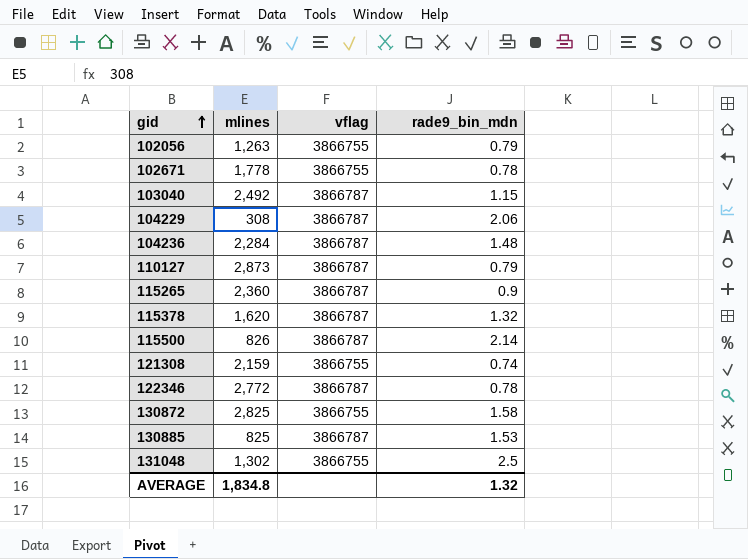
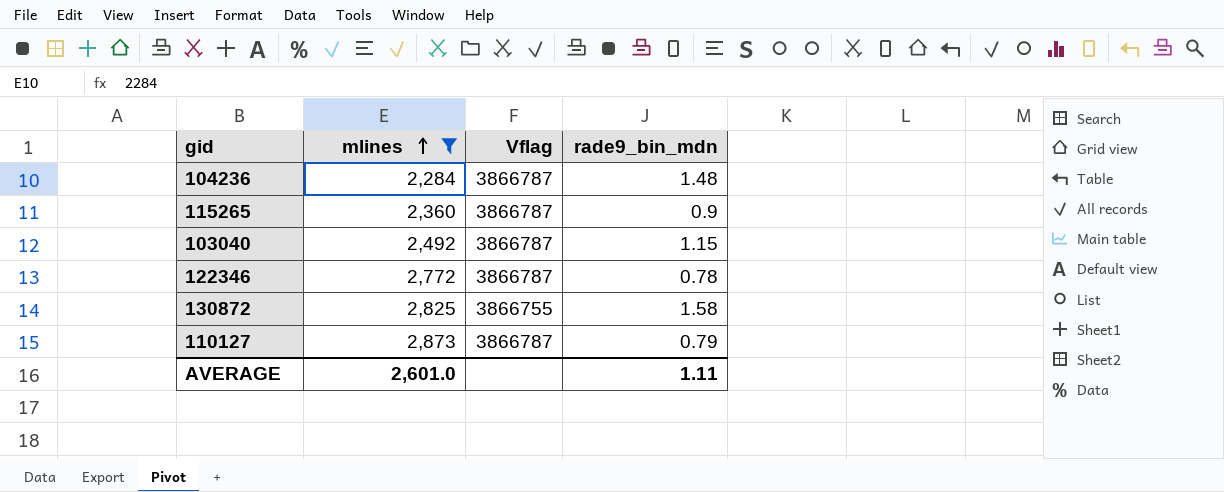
filter: none -> mlines >= 2,284
row order: gid ascending -> mlines ascending
column name: vflag -> Vflag
AVERAGE | mlines: 1,834.8 -> 2,601.0
AVERAGE | rade9_bin_mdn: 1.32 -> 1.11

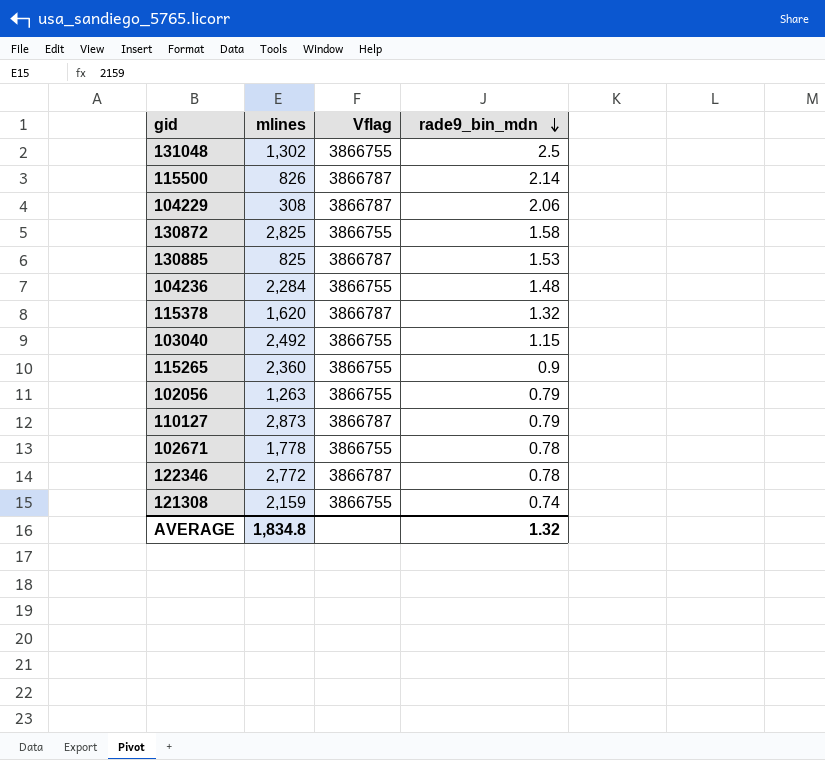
filter: mlines >= 2,284 -> none
row order: mlines ascending -> rade9_bin_mdn descending
104236 | Vflag: 3866787 -> 3866755
103040 | Vflag: 3866787 -> 3866755
115265 | Vflag: 3866787 -> 3866755
AVERAGE | mlines: 2,601.0 -> 1,834.8
AVERAGE | rade9_bin_mdn: 1.11 -> 1.32

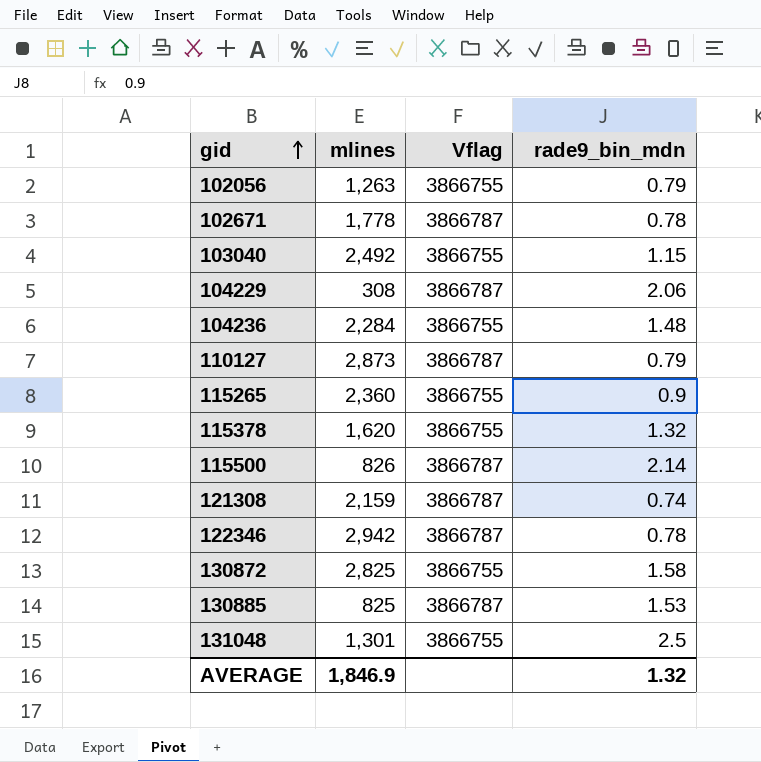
row order: rade9_bin_mdn descending -> gid ascending
102671 | Vflag: 3866755 -> 3866787
115378 | Vflag: 3866787 -> 3866755
121308 | Vflag: 3866755 -> 3866787
122346 | mlines: 2,772 -> 2,942
131048 | mlines: 1,302 -> 1,301
AVERAGE | mlines: 1,834.8 -> 1,846.9

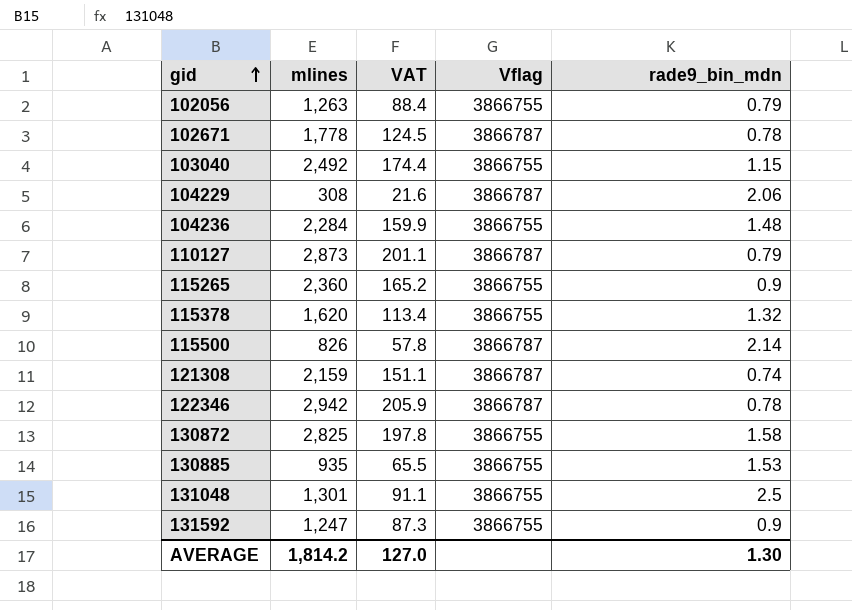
column VAT | formula: none -> [mlines] * 0.07
130885 | mlines: 825 -> 935
130885 | Vflag: 3866787 -> 3866755
row 131592: none -> 1,247 | 87.3 | 3866755 | 0.9
AVERAGE | mlines: 1,846.9 -> 1,814.2
AVERAGE | rade9_bin_mdn: 1.32 -> 1.30

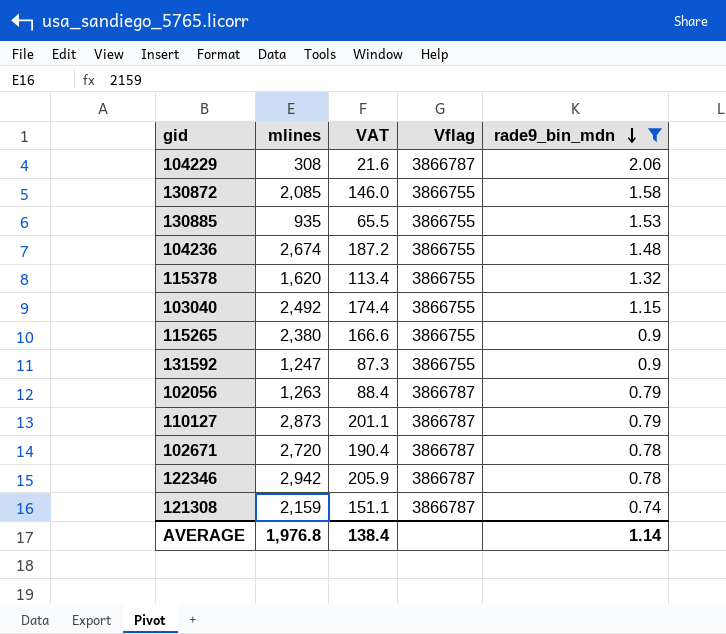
filter: none -> rade9_bin_mdn <= 2.06
row order: gid ascending -> rade9_bin_mdn descending
130872 | mlines: 2,825 -> 2,085
130872 | VAT: 197.8 -> 146.0
104236 | mlines: 2,284 -> 2,674
104236 | VAT: 159.9 -> 187.2
115265 | mlines: 2,360 -> 2,380
115265 | VAT: 165.2 -> 166.6
102056 | Vflag: 3866755 -> 3866787
102671 | mlines: 1,778 -> 2,720
102671 | VAT: 124.5 -> 190.4
AVERAGE | mlines: 1,814.2 -> 1,976.8
AVERAGE | VAT: 127.0 -> 138.4
AVERAGE | rade9_bin_mdn: 1.30 -> 1.14

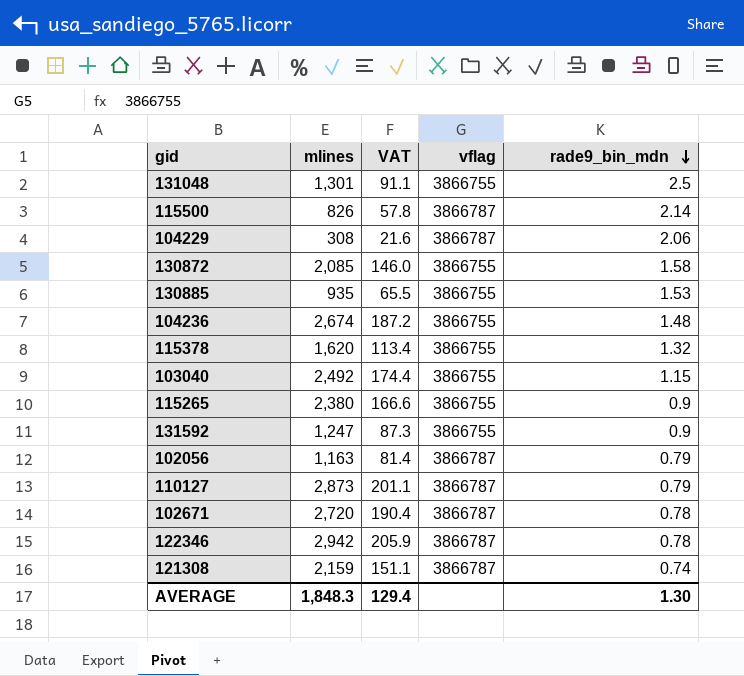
filter: rade9_bin_mdn <= 2.06 -> none
column name: Vflag -> vflag
102056 | mlines: 1,263 -> 1,163
102056 | VAT: 88.4 -> 81.4
AVERAGE | mlines: 1,976.8 -> 1,848.3
AVERAGE | VAT: 138.4 -> 129.4
AVERAGE | rade9_bin_mdn: 1.14 -> 1.30

